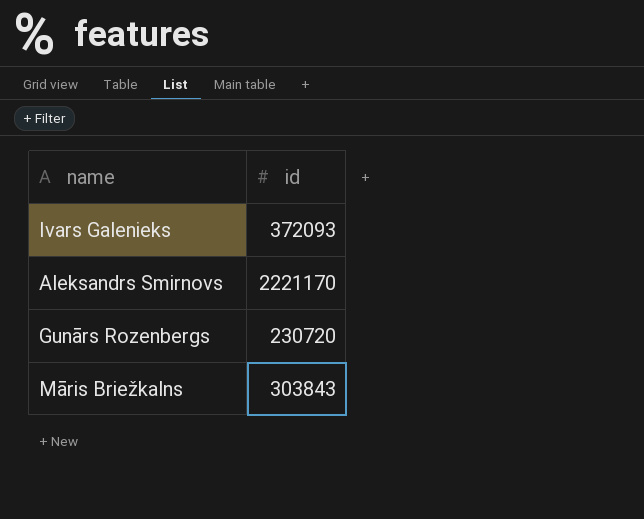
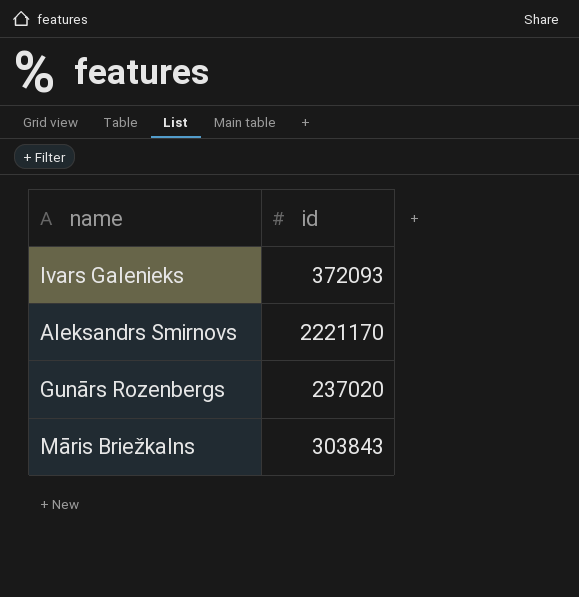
Gunārs Rozenbergs | id: 230720 -> 237020

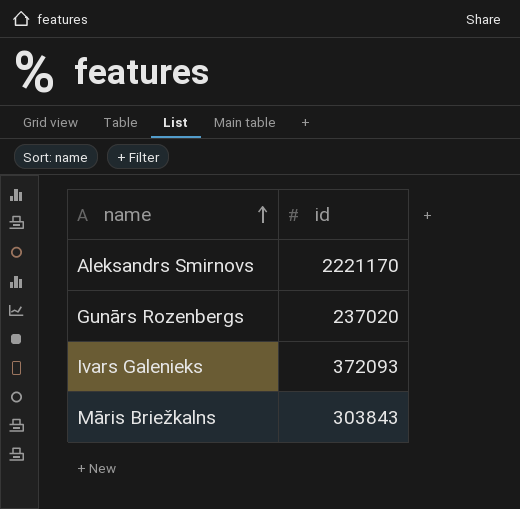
row order: none -> name ascending

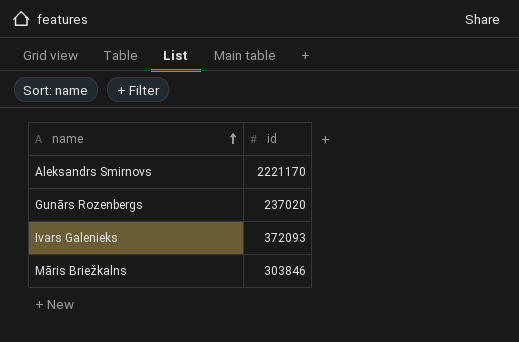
Māris Briežkalns | id: 303843 -> 303846

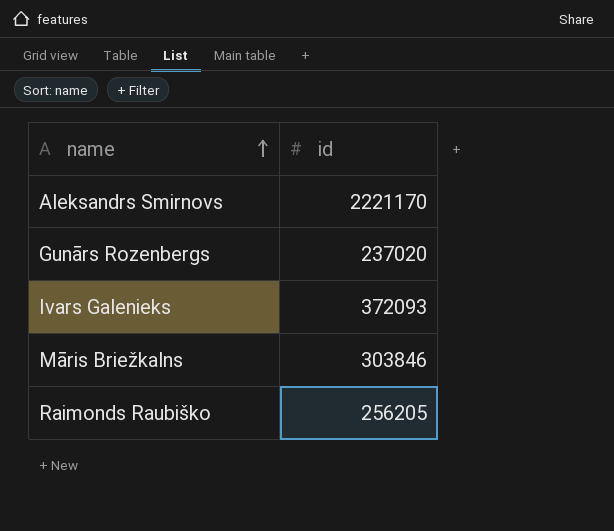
row Raimonds Raubiško: none -> 256205

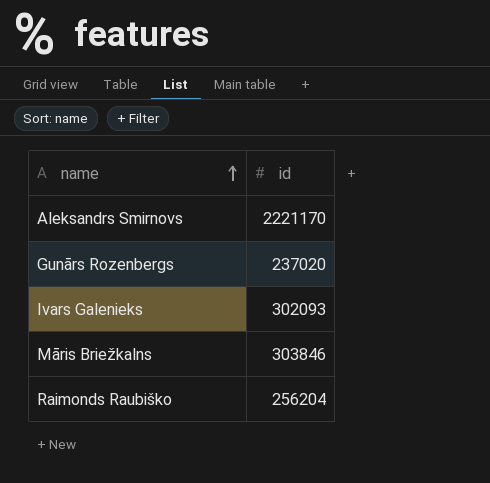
Ivars Galenieks | id: 372093 -> 302093
Raimonds Raubiško | id: 256205 -> 256204

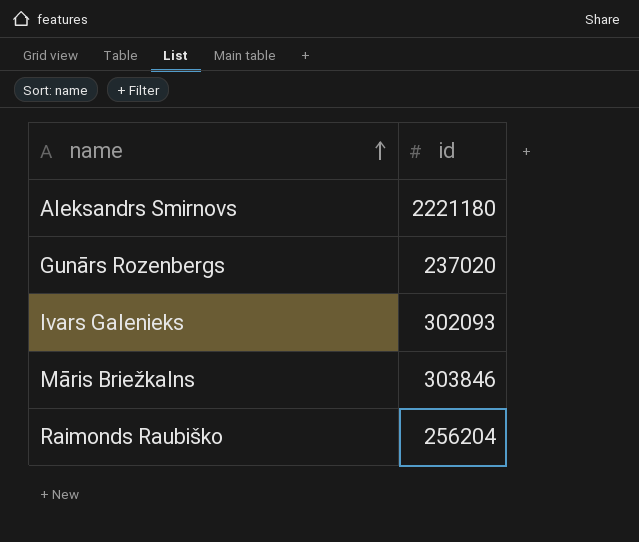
Aleksandrs Smirnovs | id: 2221170 -> 2221180

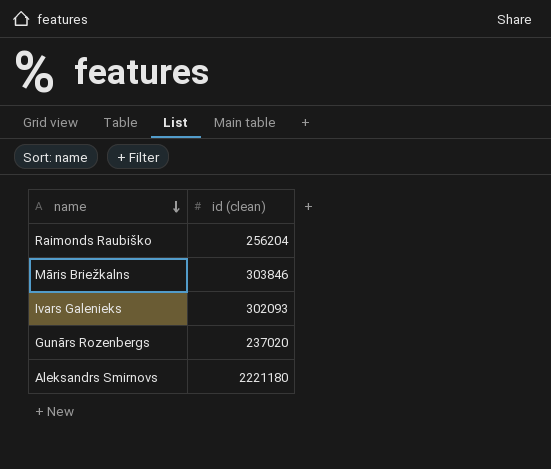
row order: name ascending -> name descending
column name: id -> id (clean)

